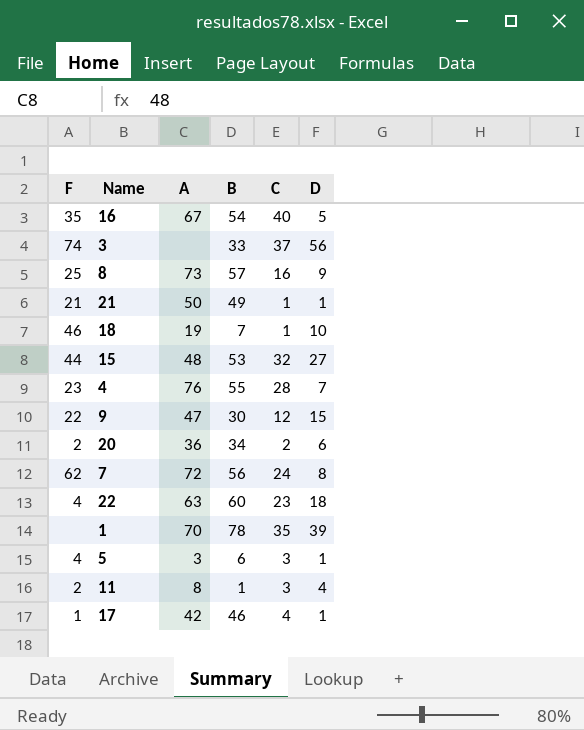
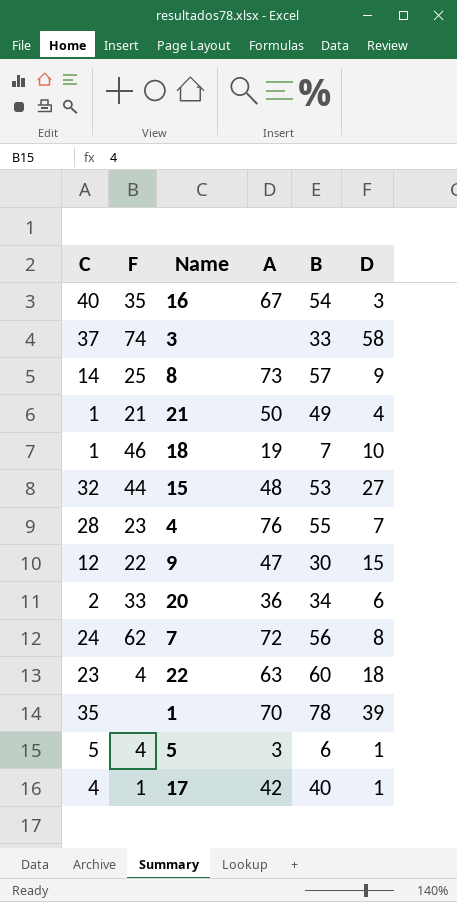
column C | position: 5 -> 1
row 11: 2 | 8 | 1 | 3 | 4 -> none
16 | D: 5 -> 3
3 | D: 56 -> 58
8 | C: 16 -> 14
21 | D: 1 -> 4
20 | F: 2 -> 33
5 | C: 3 -> 5
17 | B: 46 -> 40

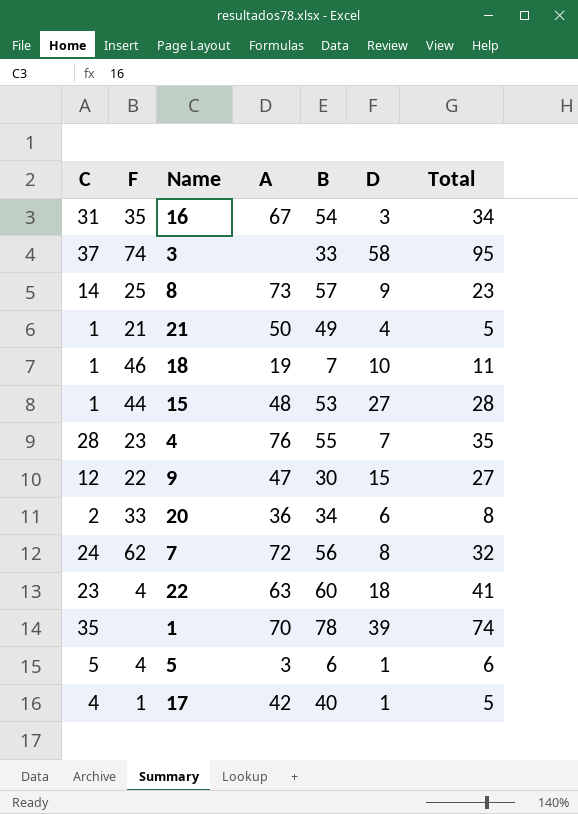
column Total | formula: none -> [C] + [D]
16 | C: 40 -> 31
15 | C: 32 -> 1

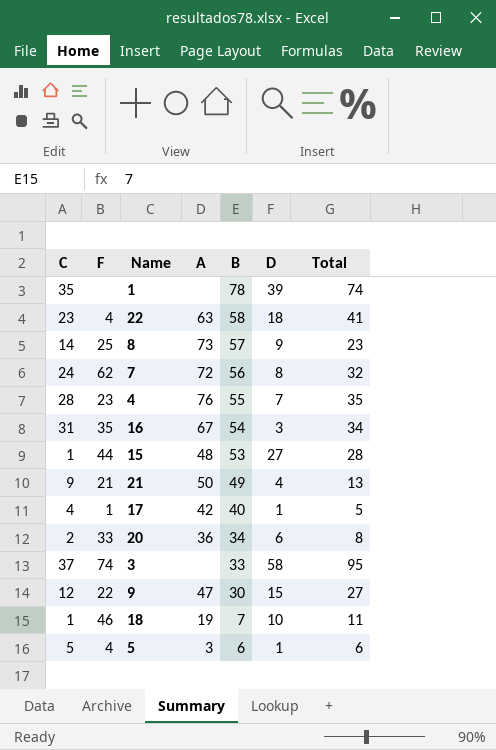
row order: none -> B descending
1 | A: 70 -> none
22 | B: 60 -> 58
21 | C: 1 -> 9
21 | Total: 5 -> 13

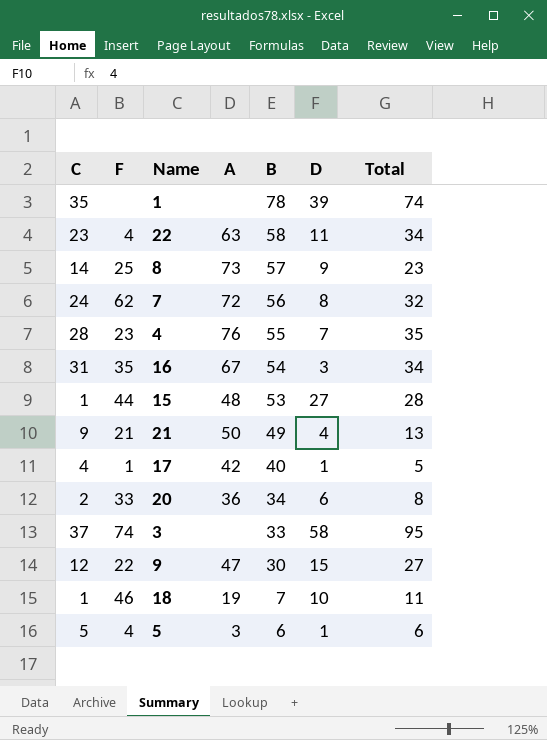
22 | D: 18 -> 11
22 | Total: 41 -> 34

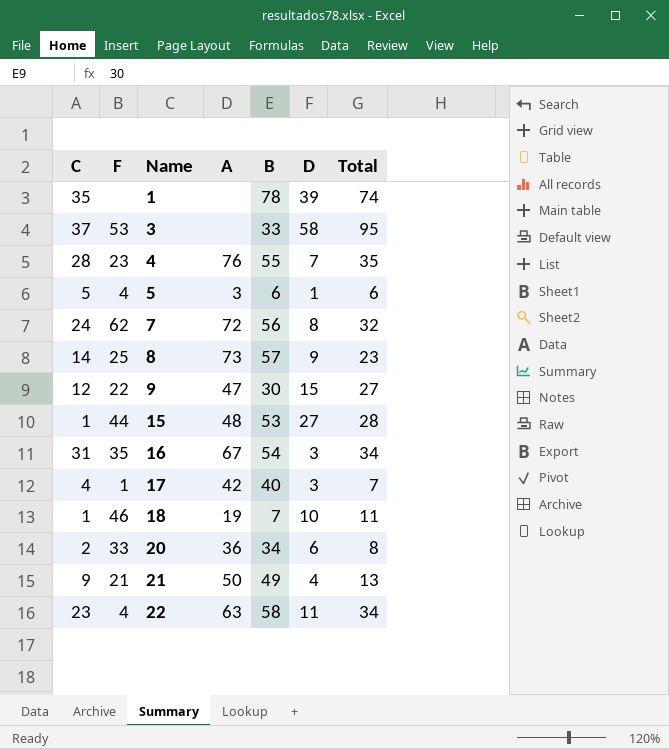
row order: B descending -> Name ascending
3 | F: 74 -> 53
17 | D: 1 -> 3
17 | Total: 5 -> 7

